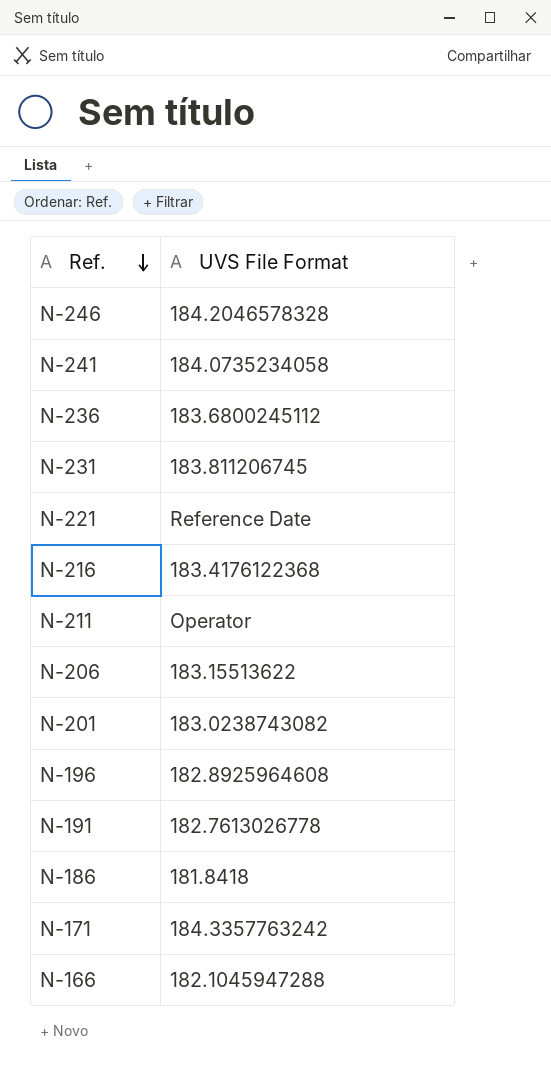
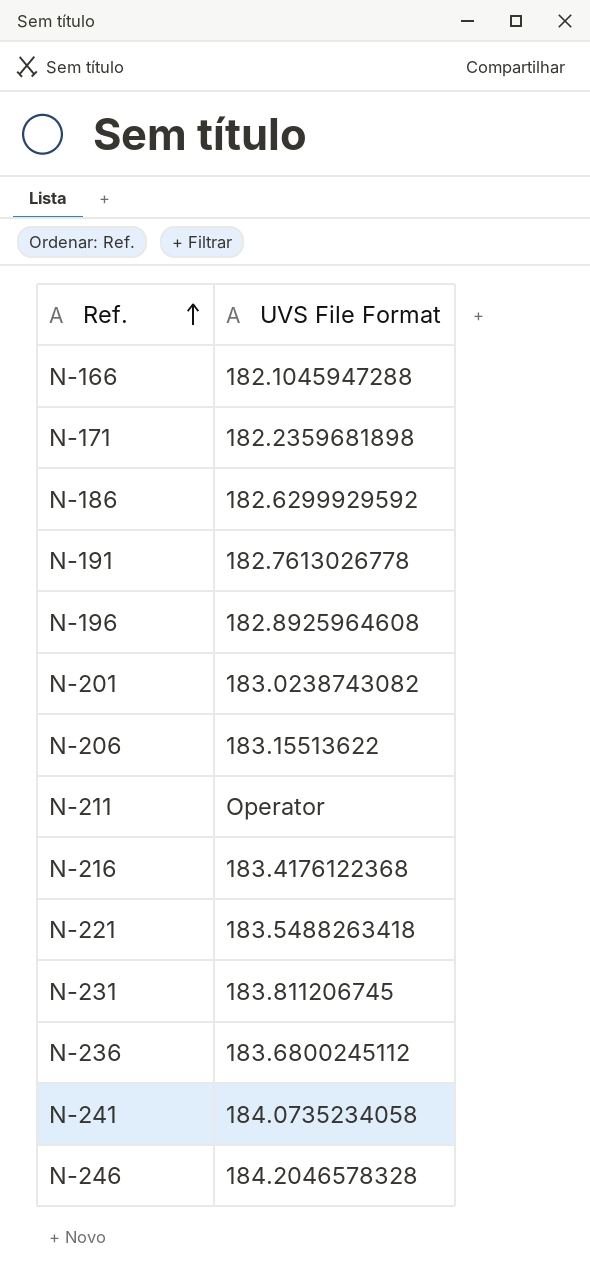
row order: Ref. descending -> Ref. ascending
N-171 | UVS File Format: 184.3357763242 -> 182.2359681898
N-186 | UVS File Format: 181.8418 -> 182.6299929592
N-221 | UVS File Format: Reference Date -> 183.5488263418

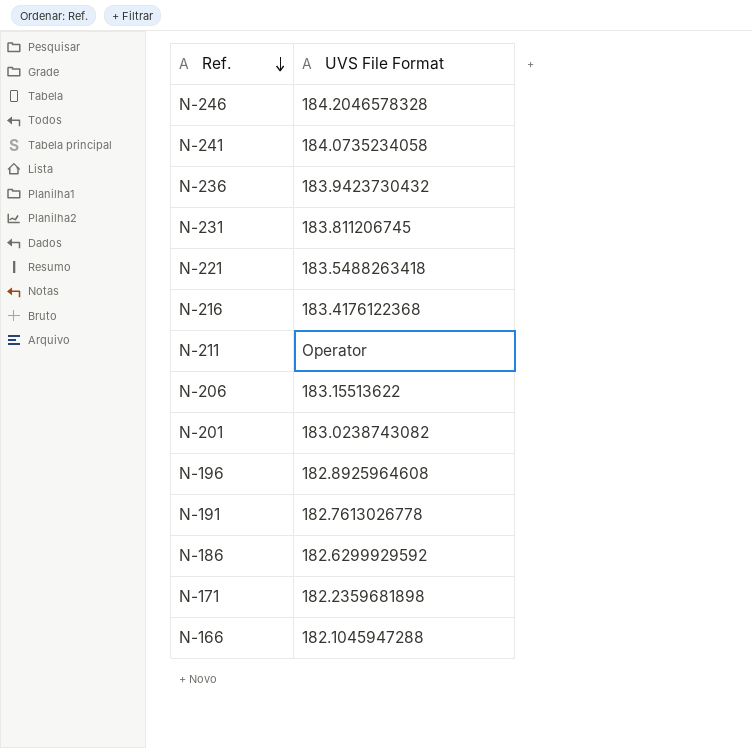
row order: Ref. ascending -> Ref. descending
N-236 | UVS File Format: 183.6800245112 -> 183.9423730432

